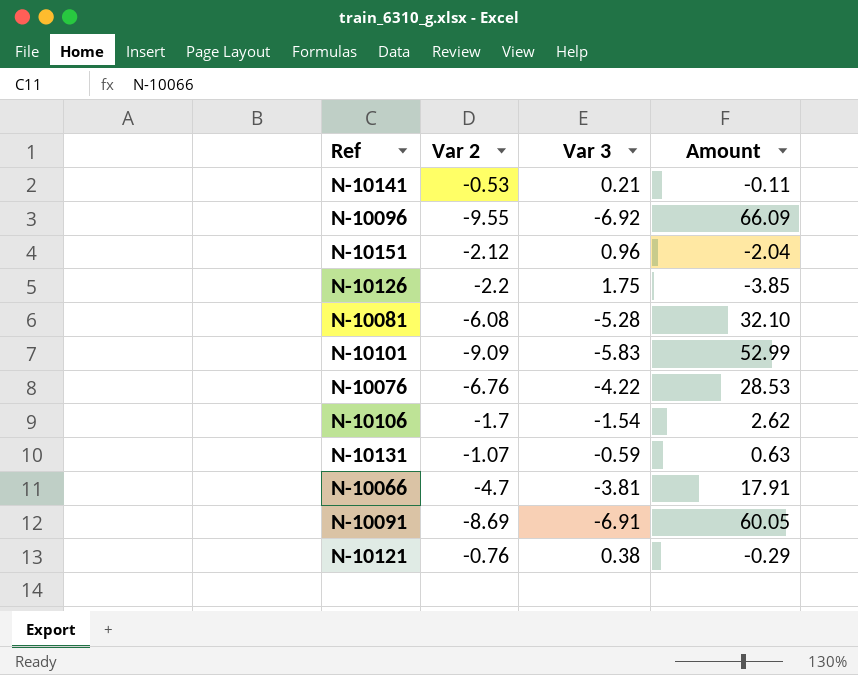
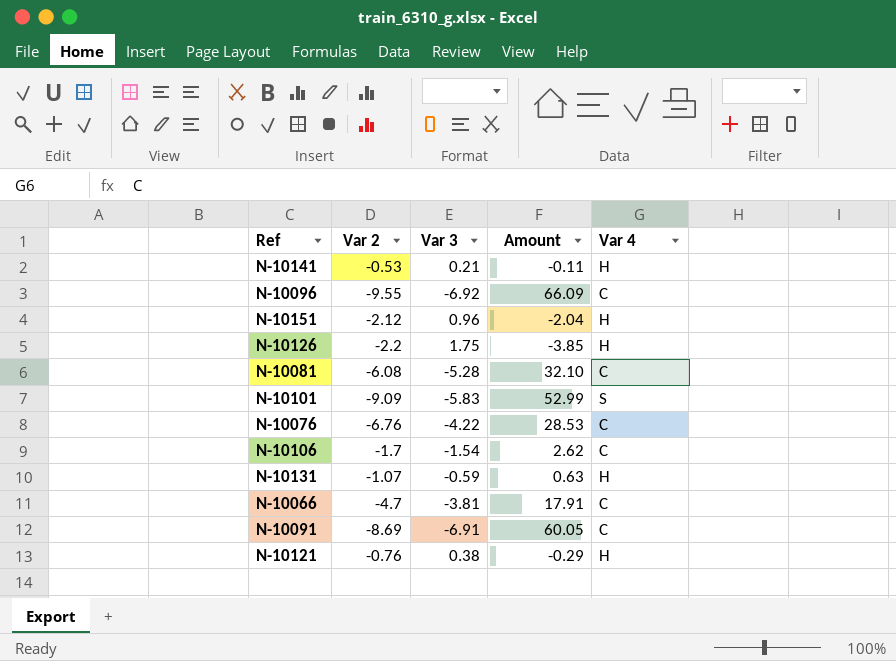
column Var 4 | position: none -> 5

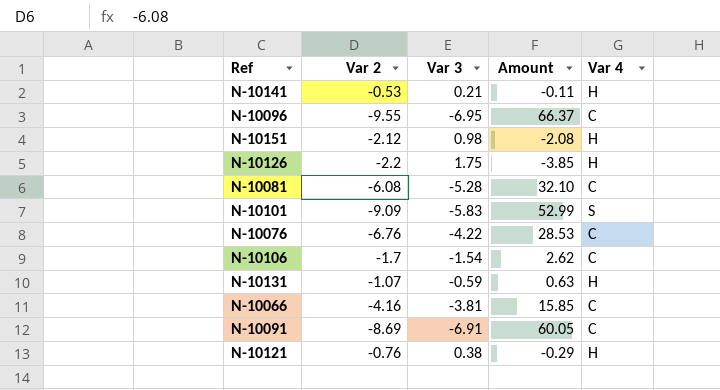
N-10096 | Var 3: -6.92 -> -6.95
N-10096 | Amount: 66.09 -> 66.37
N-10151 | Var 3: 0.96 -> 0.98
N-10151 | Amount: -2.04 -> -2.08
N-10066 | Var 2: -4.7 -> -4.16
N-10066 | Amount: 17.91 -> 15.85

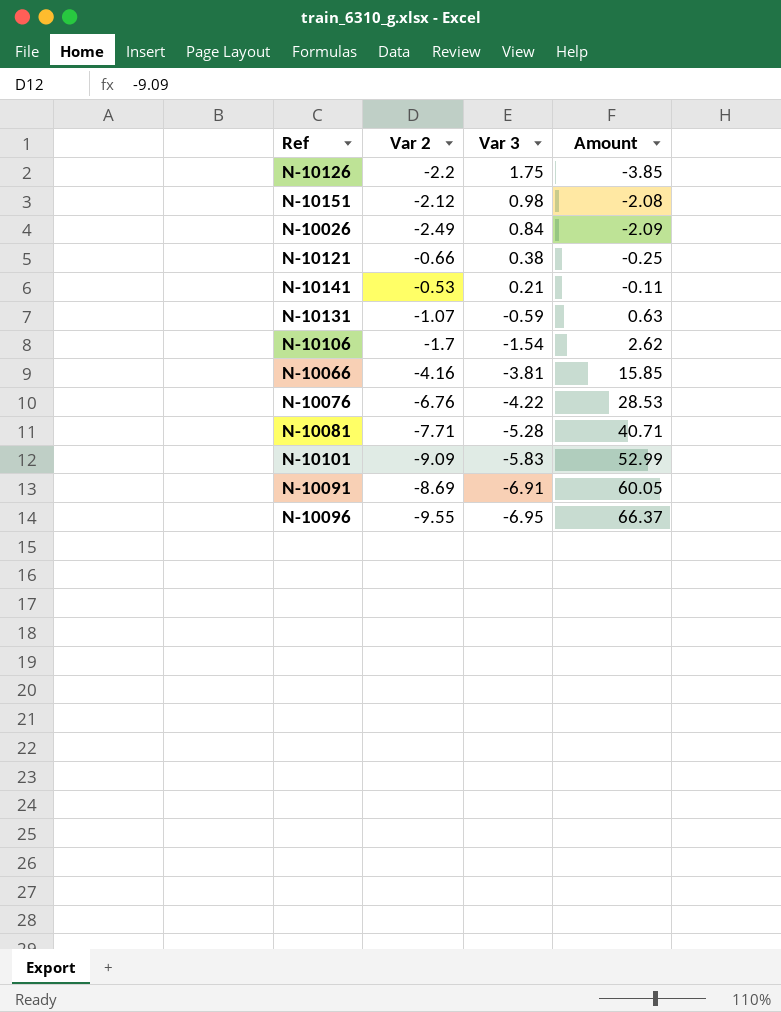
row order: none -> Var 3 descending
column Var 4 | position: 5 -> none
row N-10026: none -> -2.49 | 0.84 | -2.09
N-10121 | Var 2: -0.76 -> -0.66
N-10121 | Amount: -0.29 -> -0.25
N-10081 | Var 2: -6.08 -> -7.71
N-10081 | Amount: 32.10 -> 40.71

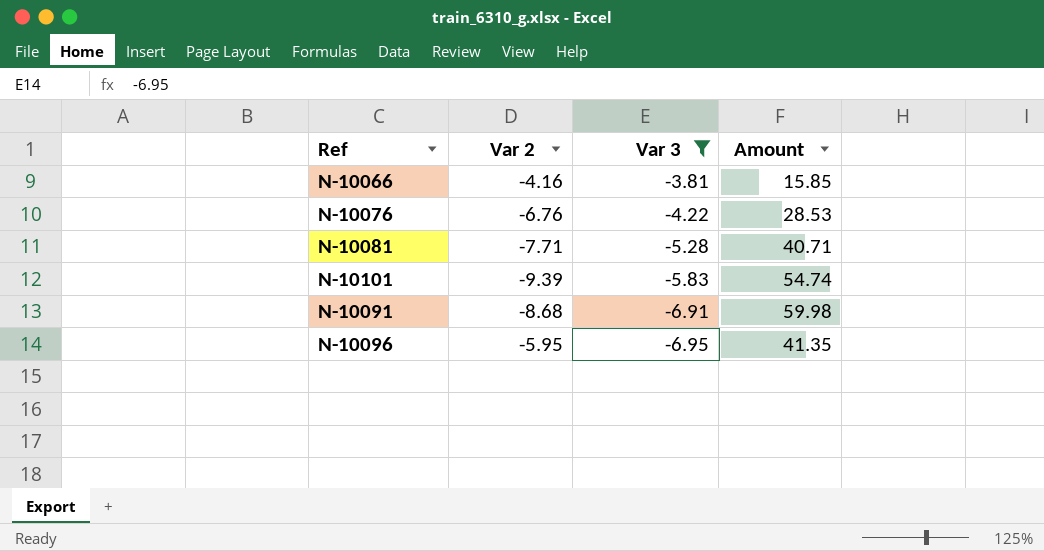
filter: none -> Var 3 <= -3.81
N-10101 | Var 2: -9.09 -> -9.39
N-10101 | Amount: 52.99 -> 54.74
N-10091 | Var 2: -8.69 -> -8.68
N-10091 | Amount: 60.05 -> 59.98
N-10096 | Var 2: -9.55 -> -5.95
N-10096 | Amount: 66.37 -> 41.35

